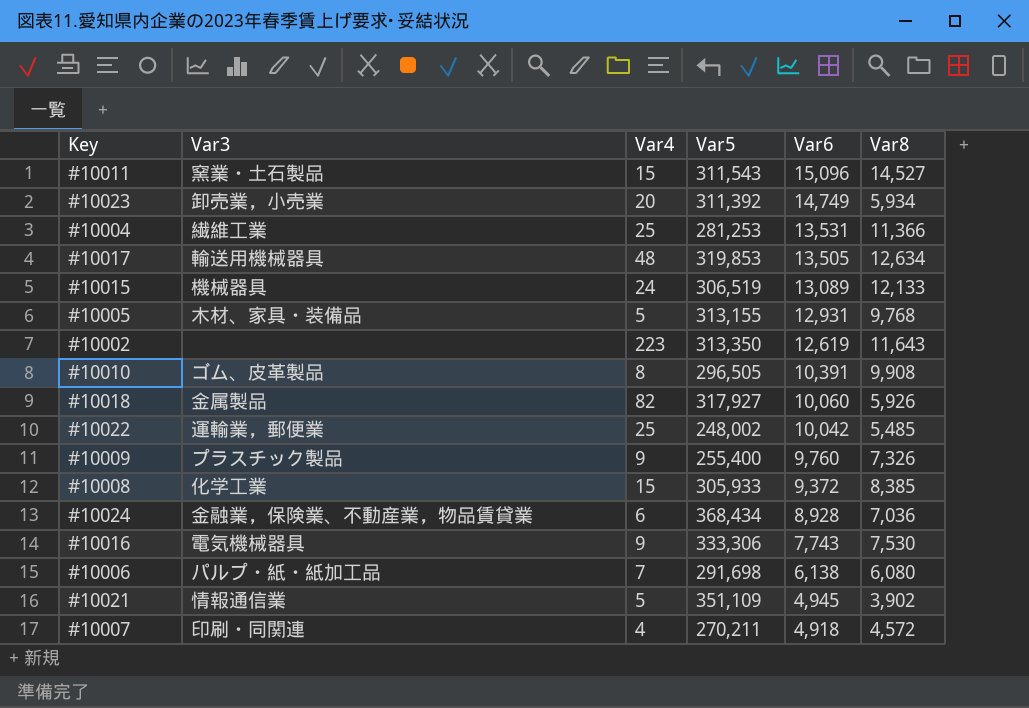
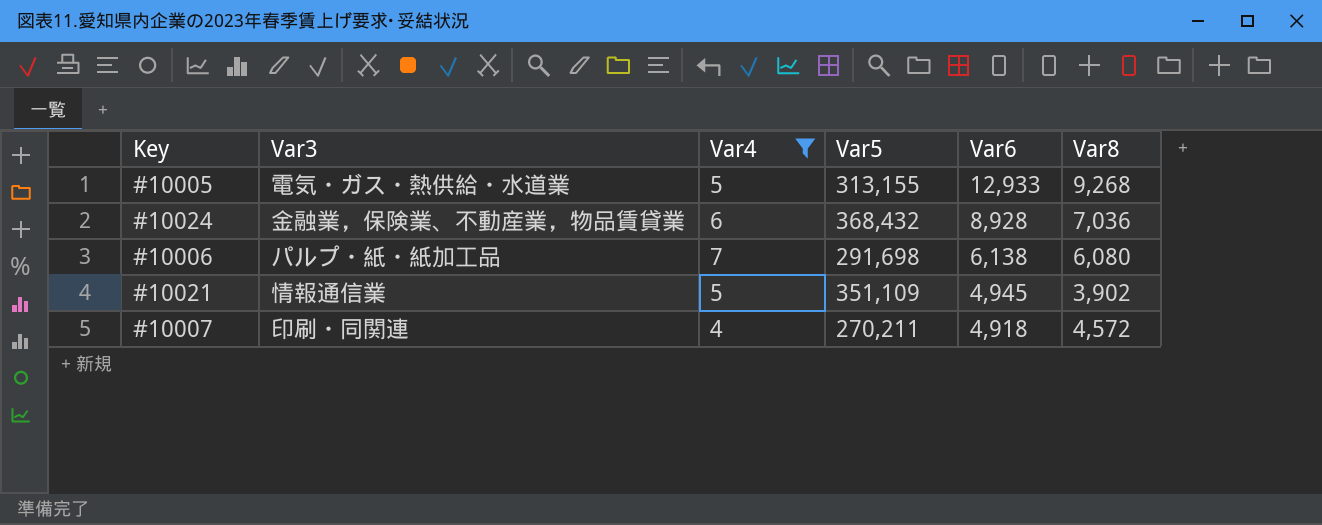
filter: none -> Var4 <= 7
#10005 | Var3: 木材、家具・装備品 -> 電気・ガス・熱供給・水道業
#10005 | Var6: 12,931 -> 12,933
#10005 | Var8: 9,768 -> 9,268
#10024 | Var5: 368,434 -> 368,432

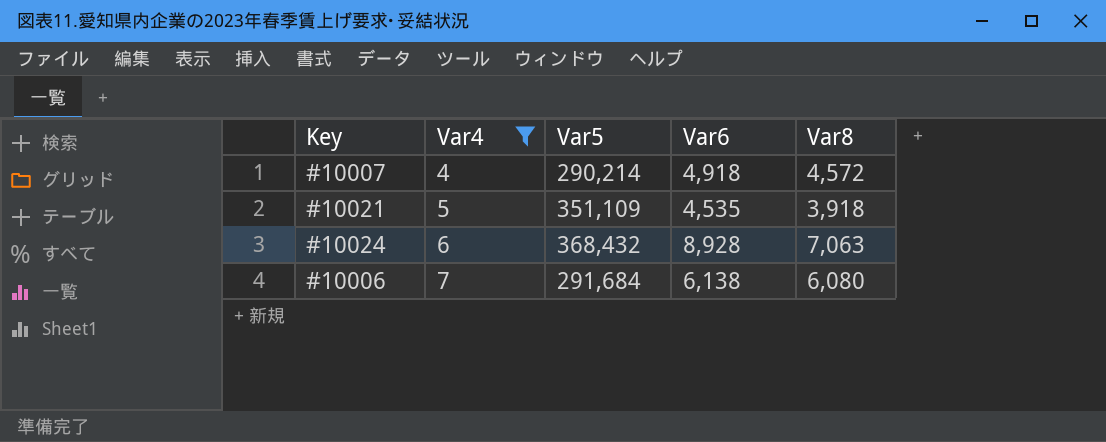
row order: Var6 descending -> Var4 ascending
column Var3 | position: 2 -> none
row #10005: 電気・ガス・熱供給・水道業 | 5 | 313,155 | 12,933 | 9,268 -> none
#10007 | Var5: 270,211 -> 290,214
#10021 | Var6: 4,945 -> 4,535
#10021 | Var8: 3,902 -> 3,918
#10024 | Var8: 7,036 -> 7,063
#10006 | Var5: 291,698 -> 291,684

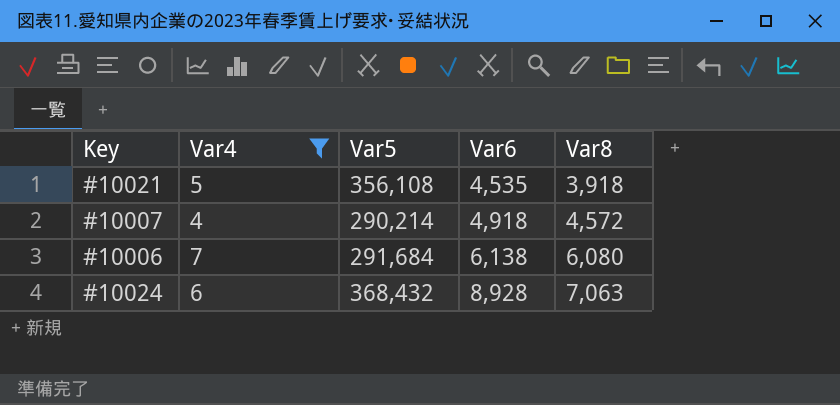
row order: Var4 ascending -> Var6 ascending
#10021 | Var5: 351,109 -> 356,108

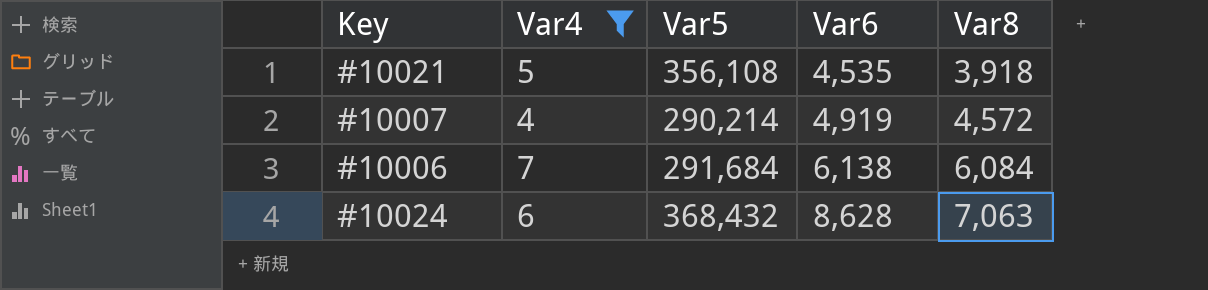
#10007 | Var6: 4,918 -> 4,919
#10006 | Var8: 6,080 -> 6,084
#10024 | Var6: 8,928 -> 8,628

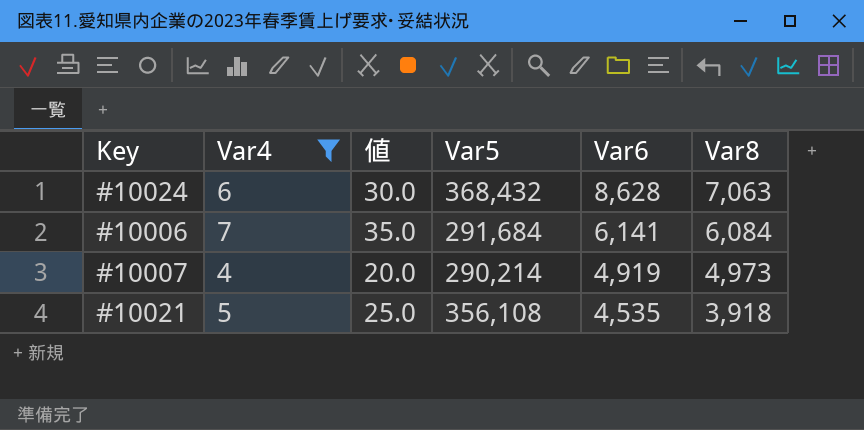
row order: Var6 ascending -> Var6 descending
column 値 | formula: none -> [Var4] * 5
#10006 | Var6: 6,138 -> 6,141
#10007 | Var8: 4,572 -> 4,973

